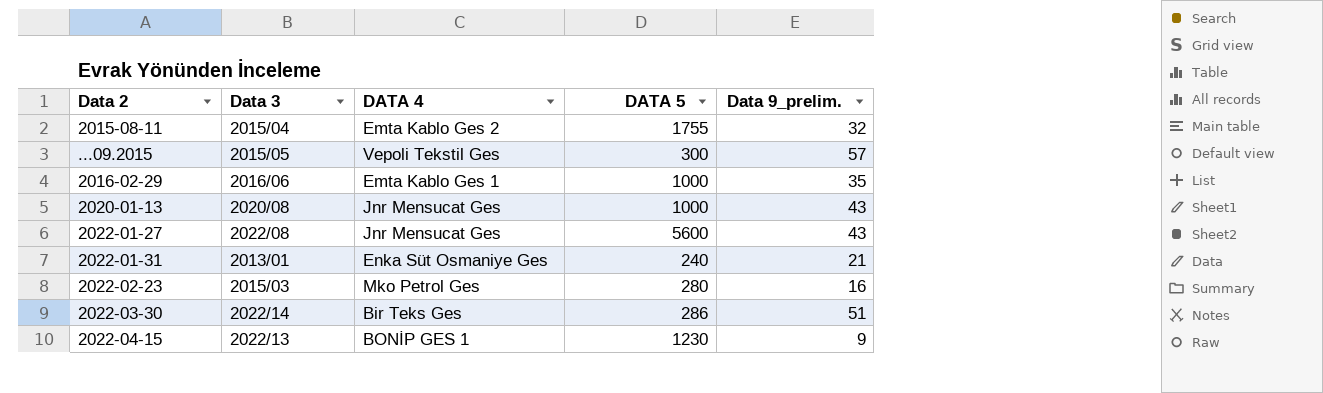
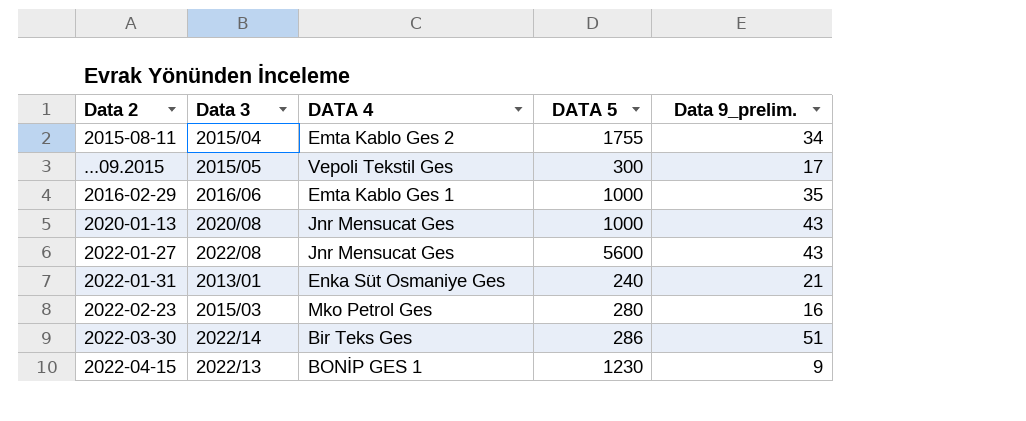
2015-08-11 | Data 9_prelim.: 32 -> 34
...09.2015 | Data 9_prelim.: 57 -> 17

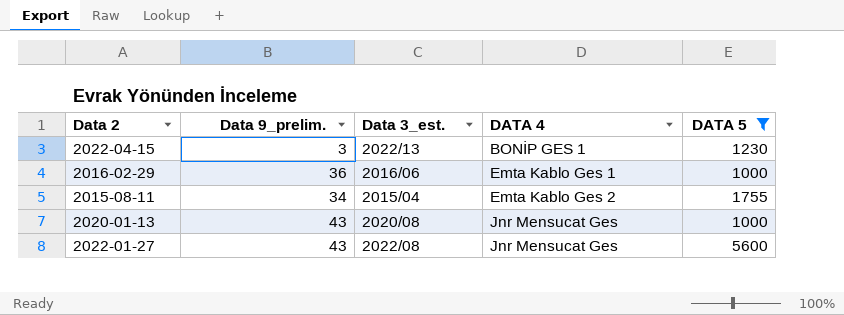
filter: none -> DATA 5 >= 1000
row order: none -> DATA 4 ascending
column Data 9_prelim. | position: 5 -> 2
column name: Data 3 -> Data 3_est.
2022-04-15 | Data 9_prelim.: 9 -> 3
2016-02-29 | Data 9_prelim.: 35 -> 36

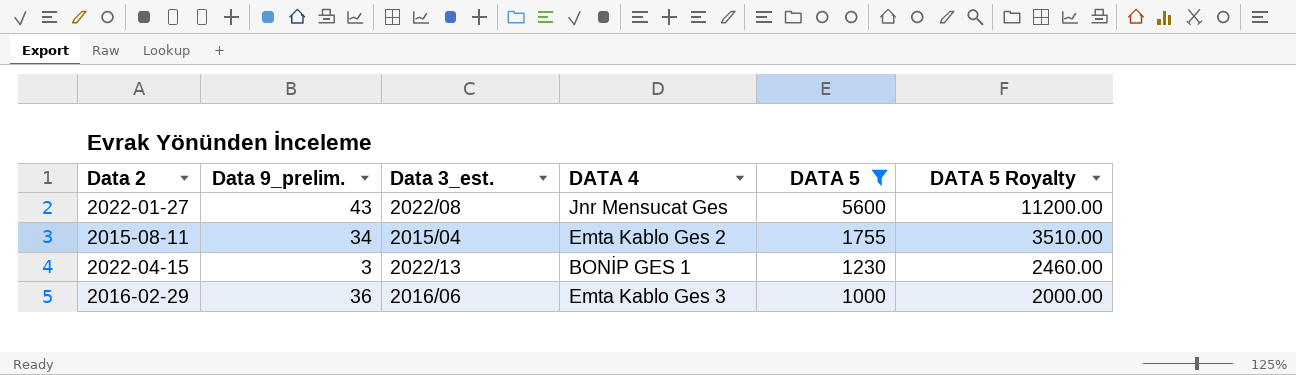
row order: DATA 4 ascending -> DATA 5 descending
column DATA 5 Royalty | formula: none -> [DATA 5] * 2
row 2020-01-13: 43 | 2020/08 | Jnr Mensucat Ges | 1000 -> none
2016-02-29 | DATA 4: Emta Kablo Ges 1 -> Emta Kablo Ges 3

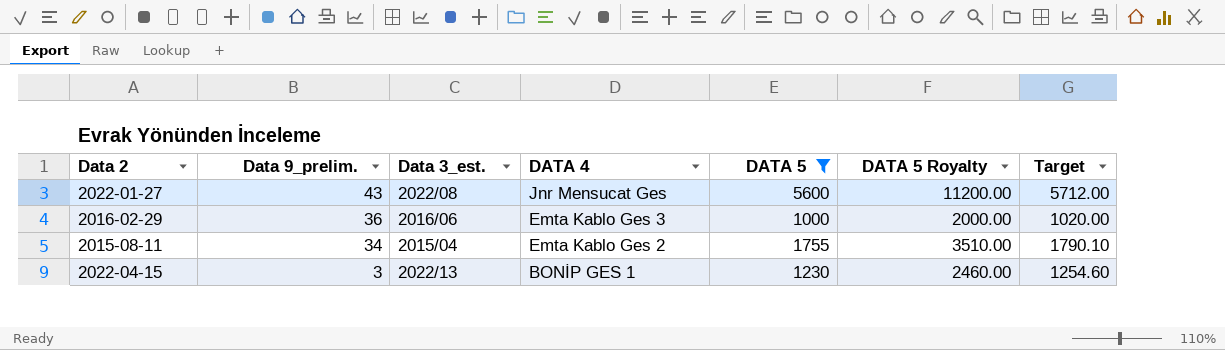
row order: DATA 5 descending -> Data 9_prelim. descending
column Target | formula: none -> [DATA 5] * 1.02

